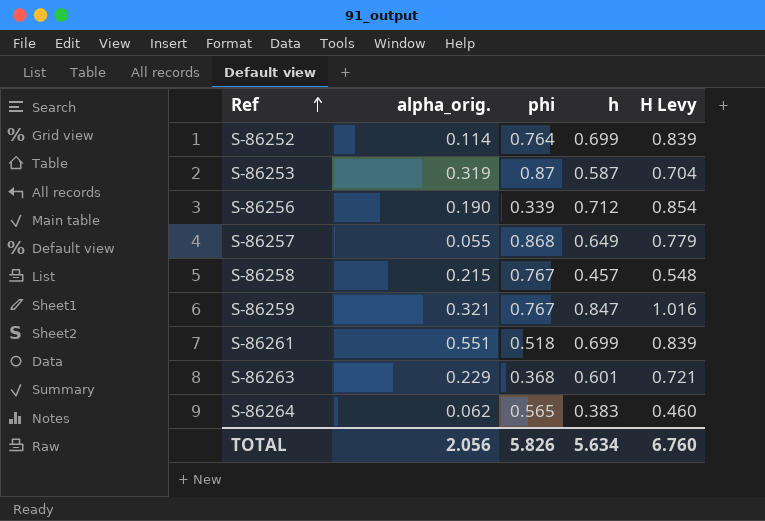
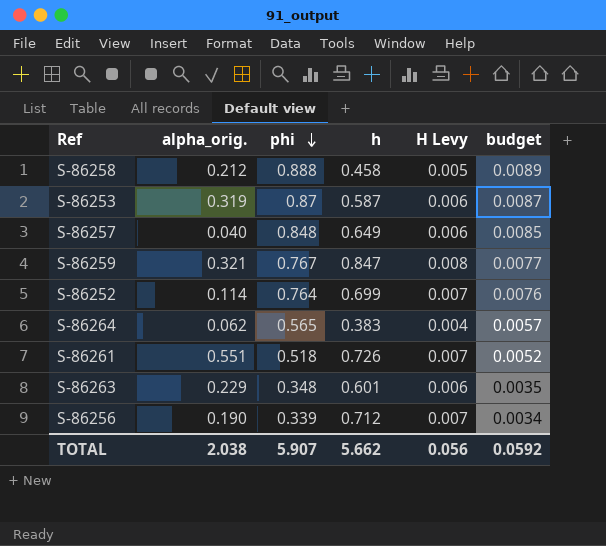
row order: Ref ascending -> phi descending
column H Levy | formula: [h] * 1.2 -> [h] * 0.01
column budget | formula: none -> [phi] * 0.01
S-86258 | alpha_orig.: 0.215 -> 0.212
S-86258 | phi: 0.767 -> 0.888
S-86258 | h: 0.457 -> 0.458
S-86257 | alpha_orig.: 0.055 -> 0.040
S-86257 | phi: 0.868 -> 0.848
S-86261 | h: 0.699 -> 0.726
S-86263 | phi: 0.368 -> 0.348
TOTAL | alpha_orig.: 2.056 -> 2.038
TOTAL | phi: 5.826 -> 5.907
TOTAL | h: 5.634 -> 5.662
TOTAL | H Levy: 6.760 -> 0.056

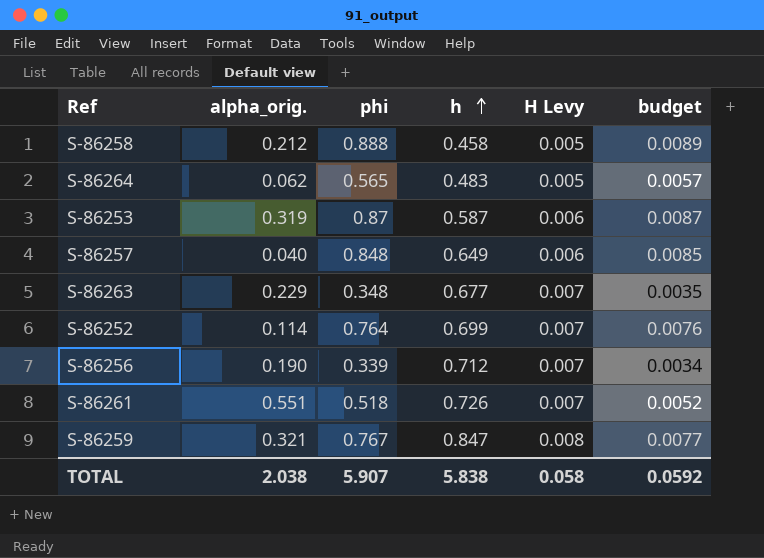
row order: phi descending -> h ascending
S-86264 | h: 0.383 -> 0.483
S-86264 | H Levy: 0.004 -> 0.005
S-86263 | h: 0.601 -> 0.677
S-86263 | H Levy: 0.006 -> 0.007
TOTAL | h: 5.662 -> 5.838
TOTAL | H Levy: 0.056 -> 0.058

